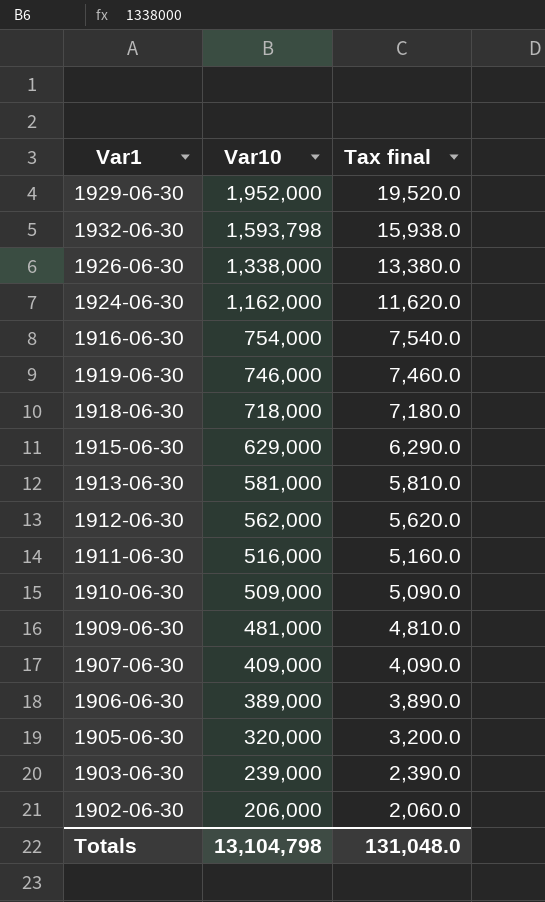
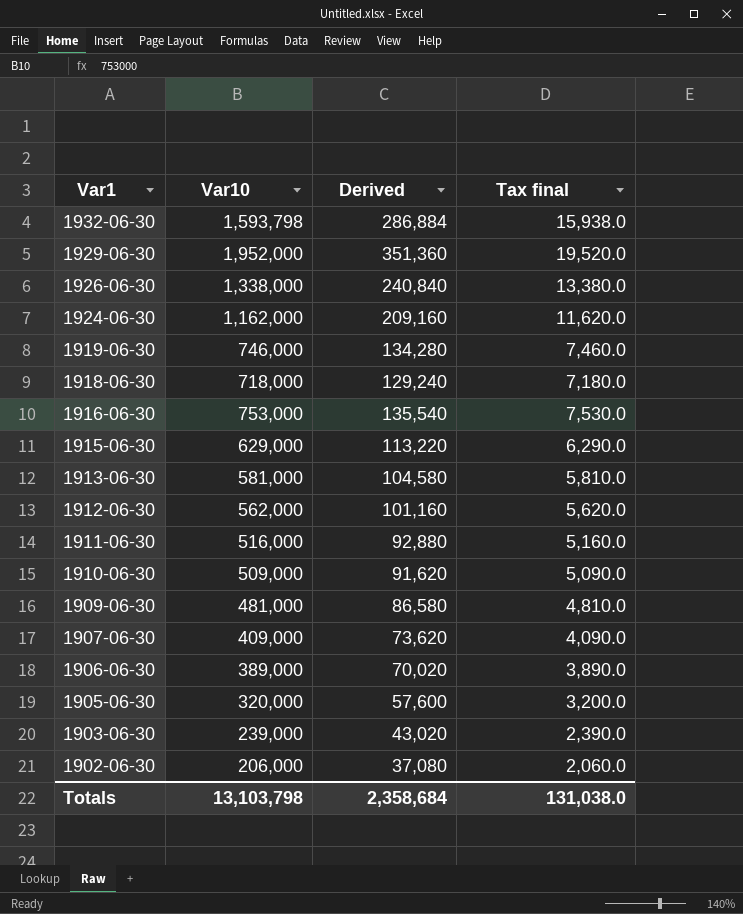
row order: Var10 descending -> Var1 descending
column Derived | formula: none -> [Var10] * 0.18
1916-06-30 | Var10: 754,000 -> 753,000
1916-06-30 | Tax final: 7,540.0 -> 7,530.0
Totals | Var10: 13,104,798 -> 13,103,798
Totals | Tax final: 131,048.0 -> 131,038.0

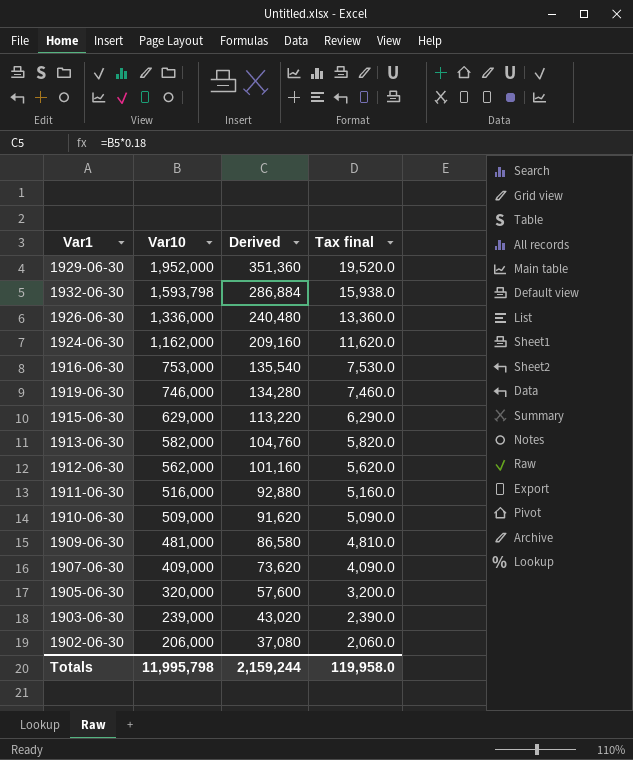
row order: Var1 descending -> Var10 descending
row 1918-06-30: 718,000 | 129,240 | 7,180.0 -> none
row 1906-06-30: 389,000 | 70,020 | 3,890.0 -> none
1926-06-30 | Var10: 1,338,000 -> 1,336,000
1926-06-30 | Derived: 240,840 -> 240,480
1926-06-30 | Tax final: 13,380.0 -> 13,360.0
1913-06-30 | Var10: 581,000 -> 582,000
1913-06-30 | Derived: 104,580 -> 104,760
1913-06-30 | Tax final: 5,810.0 -> 5,820.0
Totals | Var10: 13,103,798 -> 11,995,798
Totals | Derived: 2,358,684 -> 2,159,244
Totals | Tax final: 131,038.0 -> 119,958.0

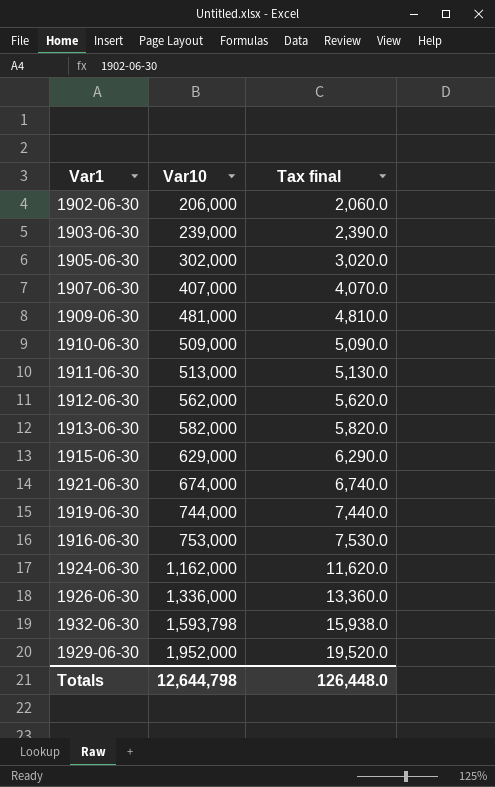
row order: Var10 descending -> Var10 ascending
column Derived | formula: [Var10] * 0.18 -> none
1905-06-30 | Var10: 320,000 -> 302,000
1905-06-30 | Tax final: 3,200.0 -> 3,020.0
1907-06-30 | Var10: 409,000 -> 407,000
1907-06-30 | Tax final: 4,090.0 -> 4,070.0
1911-06-30 | Var10: 516,000 -> 513,000
1911-06-30 | Tax final: 5,160.0 -> 5,130.0
row 1921-06-30: none -> 674,000 | 6,740.0
1919-06-30 | Var10: 746,000 -> 744,000
1919-06-30 | Tax final: 7,460.0 -> 7,440.0
Totals | Var10: 11,995,798 -> 12,644,798
Totals | Tax final: 119,958.0 -> 126,448.0

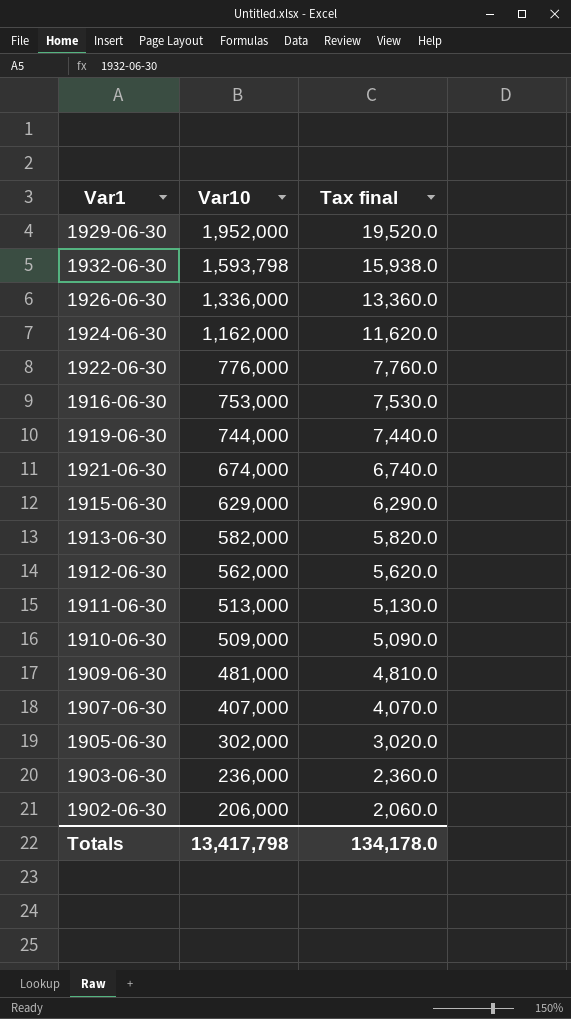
row order: Var10 ascending -> Var10 descending
row 1922-06-30: none -> 776,000 | 7,760.0
1903-06-30 | Var10: 239,000 -> 236,000
1903-06-30 | Tax final: 2,390.0 -> 2,360.0
Totals | Var10: 12,644,798 -> 13,417,798
Totals | Tax final: 126,448.0 -> 134,178.0

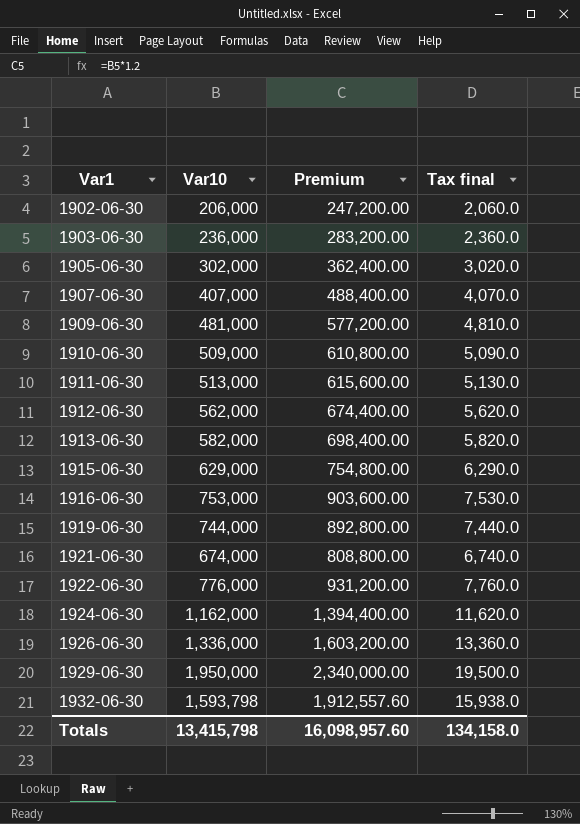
row order: Var10 descending -> Var1 ascending
column Premium | formula: none -> [Var10] * 1.2
1929-06-30 | Var10: 1,952,000 -> 1,950,000
1929-06-30 | Tax final: 19,520.0 -> 19,500.0
Totals | Var10: 13,417,798 -> 13,415,798
Totals | Tax final: 134,178.0 -> 134,158.0

